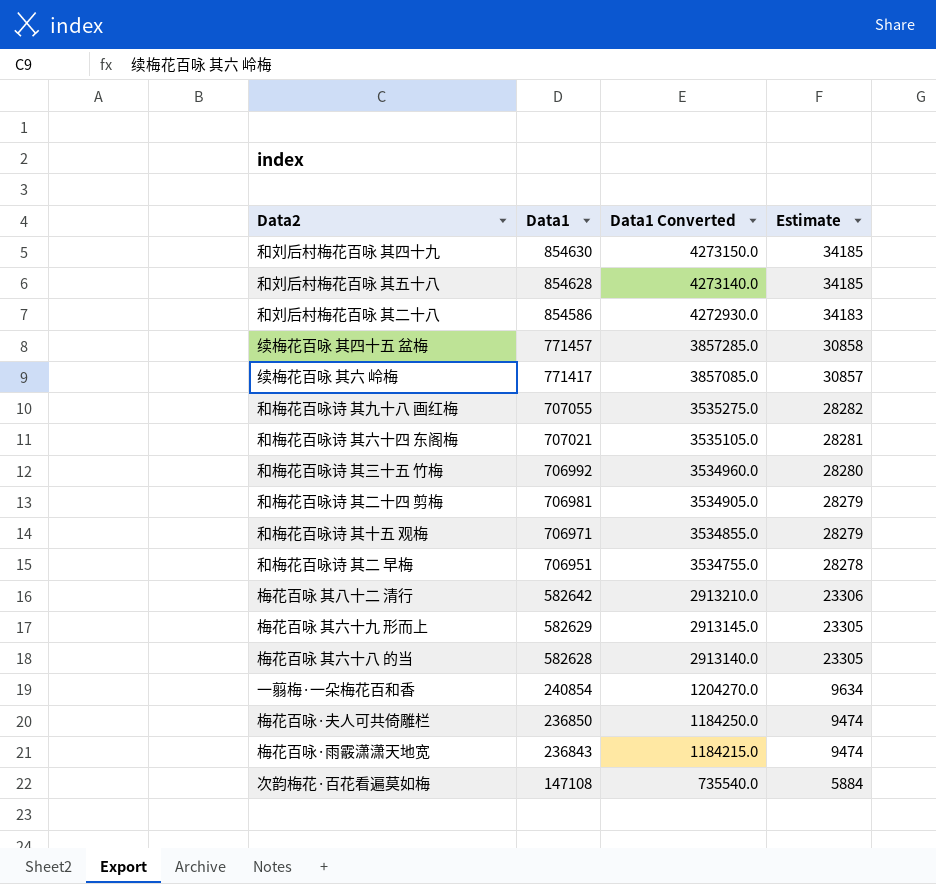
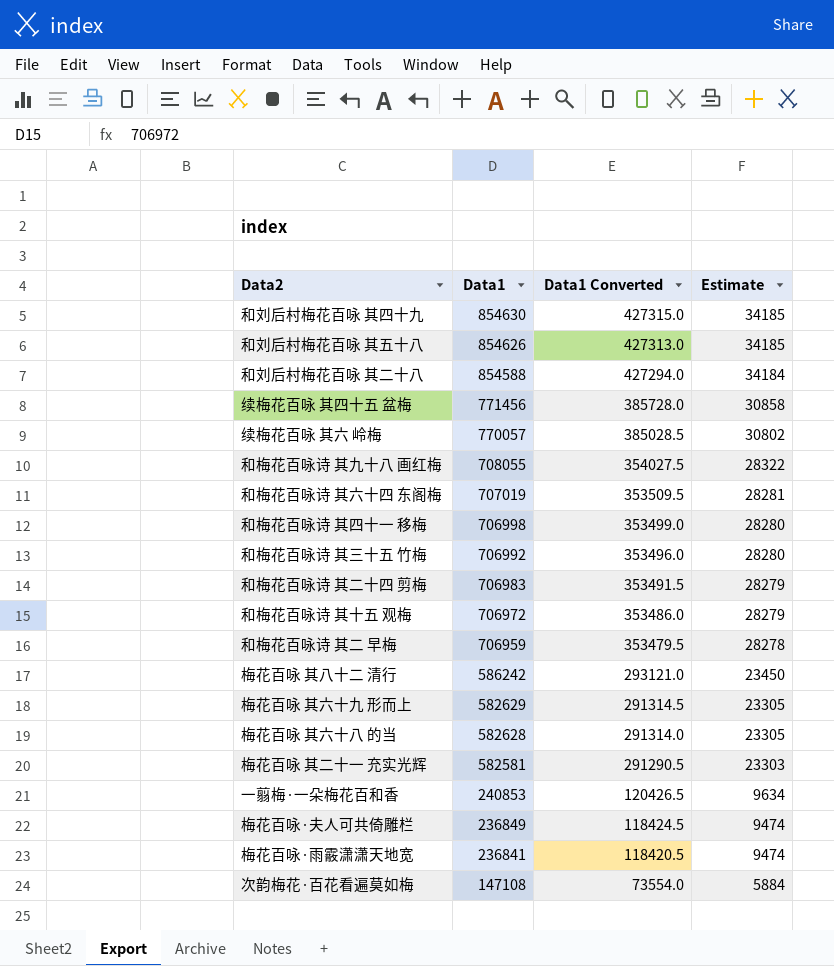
column Data1 Converted | formula: [Data1] * 5 -> [Data1] * 0.5
和刘后村梅花百咏 其五十八 | Data1: 854628 -> 854626
和刘后村梅花百咏 其二十八 | Data1: 854586 -> 854588
和刘后村梅花百咏 其二十八 | Estimate: 34183 -> 34184
续梅花百咏 其四十五 盆梅 | Data1: 771457 -> 771456
续梅花百咏 其六 岭梅 | Data1: 771417 -> 770057
续梅花百咏 其六 岭梅 | Estimate: 30857 -> 30802
和梅花百咏诗 其九十八 画红梅 | Data1: 707055 -> 708055
和梅花百咏诗 其九十八 画红梅 | Estimate: 28282 -> 28322
和梅花百咏诗 其六十四 东阁梅 | Data1: 707021 -> 707019
row 和梅花百咏诗 其四十一 移梅: none -> 706998 | 353499.0 | 28280
和梅花百咏诗 其二十四 剪梅 | Data1: 706981 -> 706983
和梅花百咏诗 其十五 观梅 | Data1: 706971 -> 706972
和梅花百咏诗 其二 早梅 | Data1: 706951 -> 706959
梅花百咏 其八十二 清行 | Data1: 582642 -> 586242
梅花百咏 其八十二 清行 | Estimate: 23306 -> 23450
row 梅花百咏 其二十一 充实光辉: none -> 582581 | 291290.5 | 23303
一翦梅·一朵梅花百和香 | Data1: 240854 -> 240853
梅花百咏·夫人可共倚雕栏 | Data1: 236850 -> 236849
梅花百咏·雨霰潇潇天地宽 | Data1: 236843 -> 236841

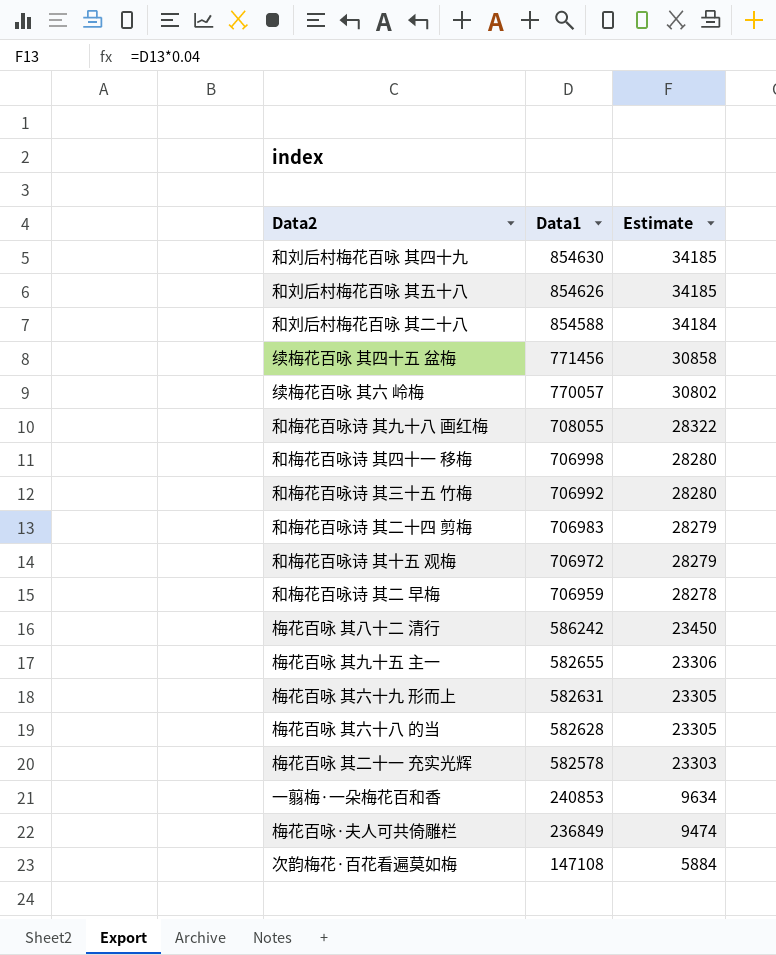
column Data1 Converted | formula: [Data1] * 0.5 -> none
row 和梅花百咏诗 其六十四 东阁梅: 707019 | 353509.5 | 28281 -> none
row 梅花百咏·雨霰潇潇天地宽: 236841 | 118420.5 | 9474 -> none
row 梅花百咏 其九十五 主一: none -> 582655 | 23306
梅花百咏 其六十九 形而上 | Data1: 582629 -> 582631
梅花百咏 其二十一 充实光辉 | Data1: 582581 -> 582578

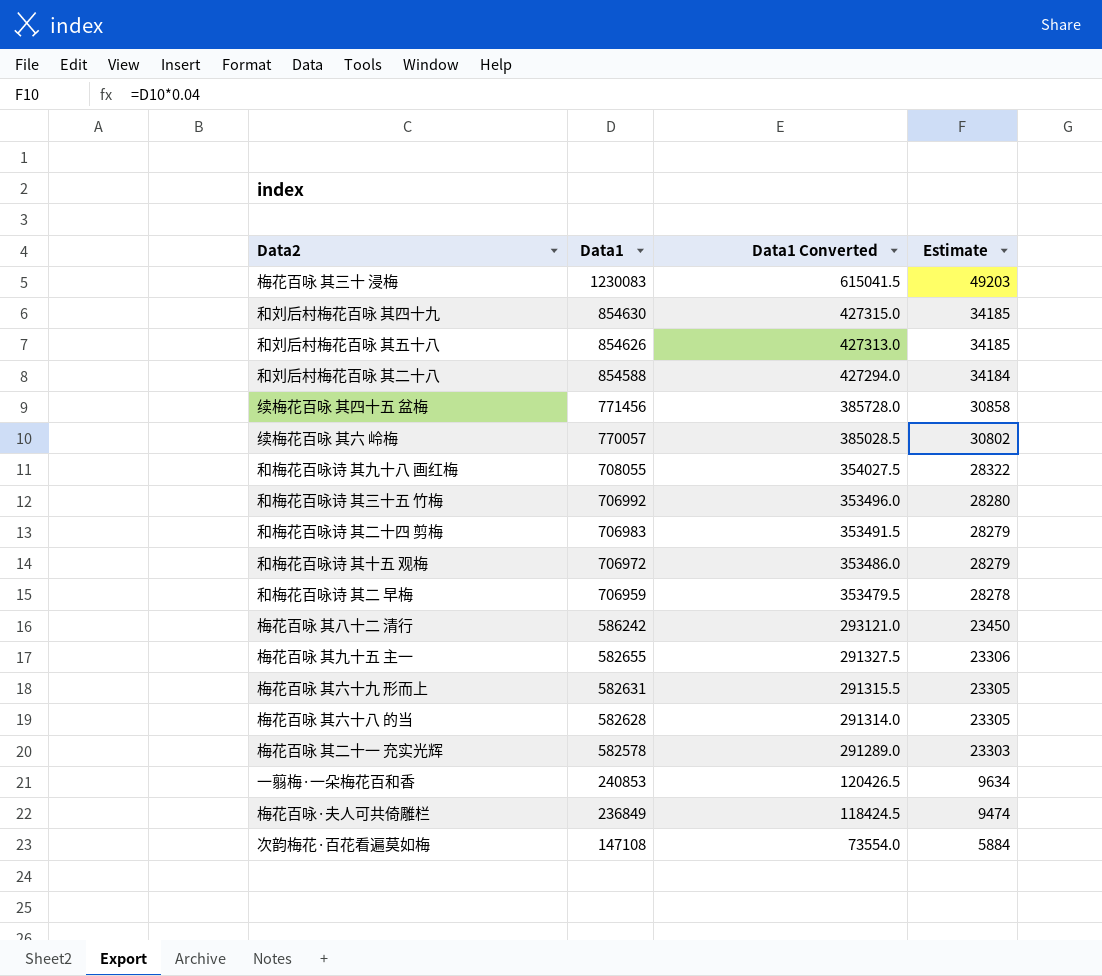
column Data1 Converted | formula: none -> [Data1] * 0.5
row 和梅花百咏诗 其四十一 移梅: 706998 | 28280 -> none
row 梅花百咏 其三十 浸梅: none -> 1230083 | 615041.5 | 49203

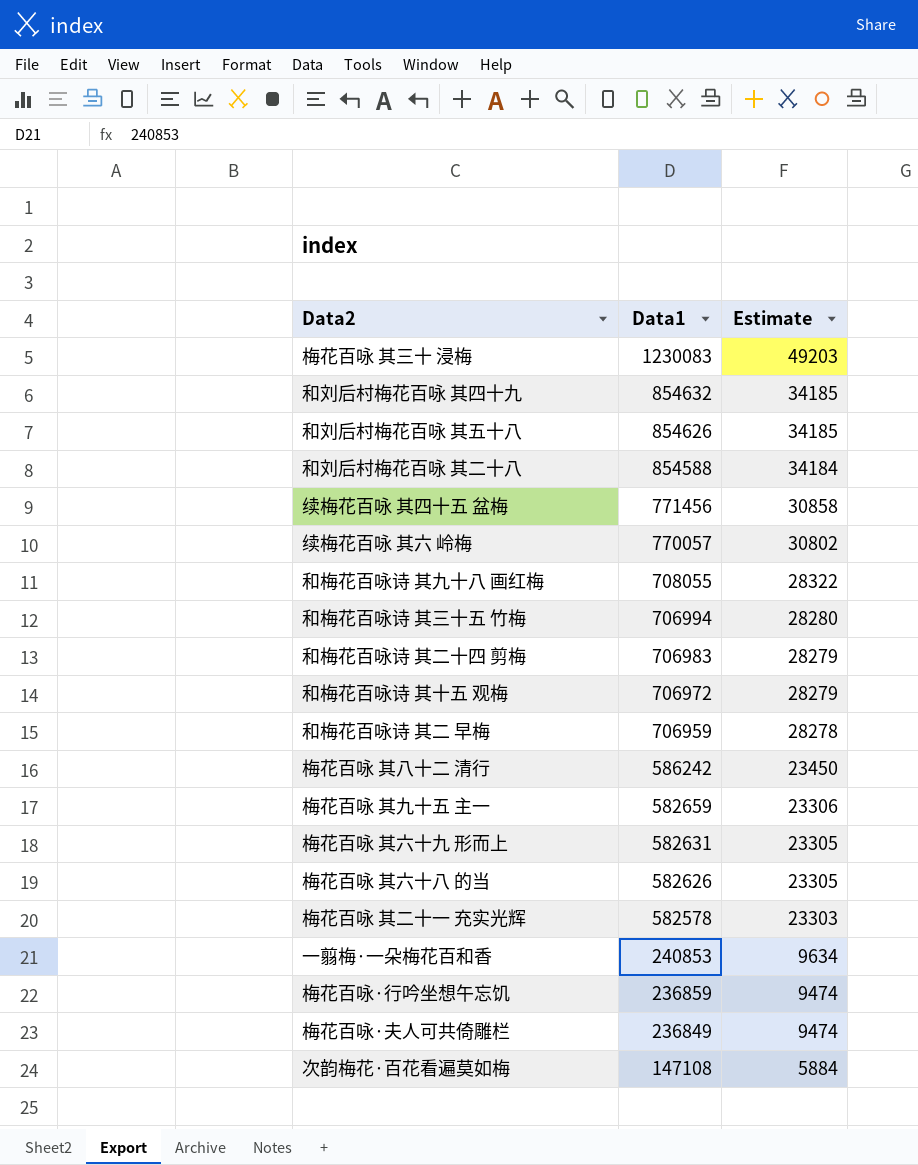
column Data1 Converted | formula: [Data1] * 0.5 -> none
和刘后村梅花百咏 其四十九 | Data1: 854630 -> 854632
和梅花百咏诗 其三十五 竹梅 | Data1: 706992 -> 706994
梅花百咏 其九十五 主一 | Data1: 582655 -> 582659
梅花百咏 其六十八 的当 | Data1: 582628 -> 582626
row 梅花百咏·行吟坐想午忘饥: none -> 236859 | 9474

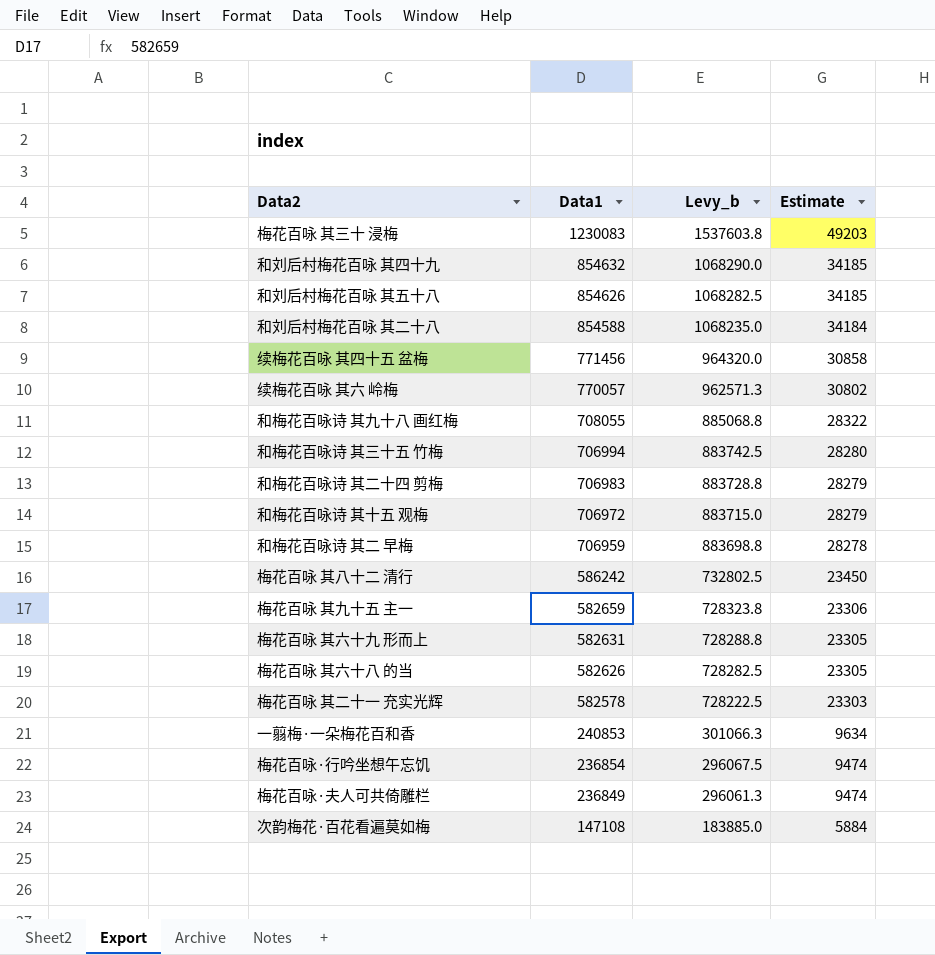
column Levy_b | formula: none -> [Data1] * 1.25
梅花百咏·行吟坐想午忘饥 | Data1: 236859 -> 236854

